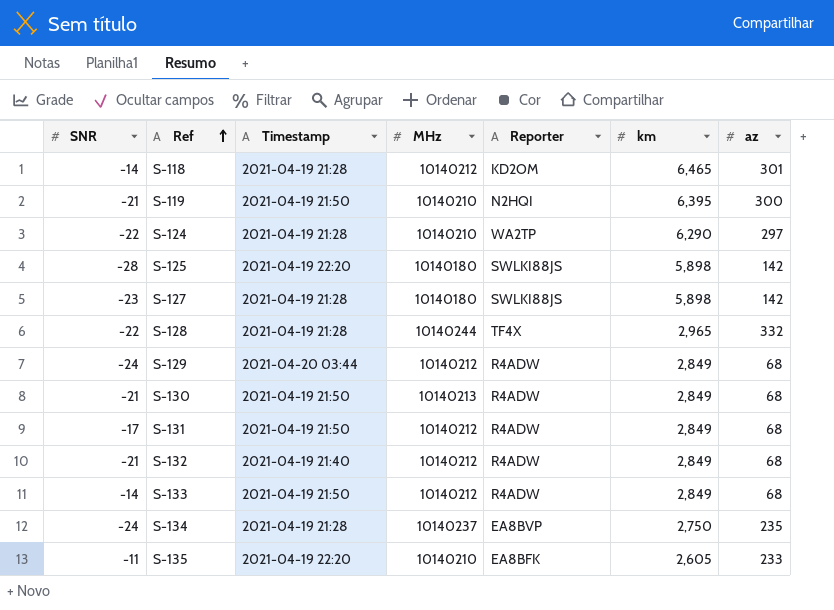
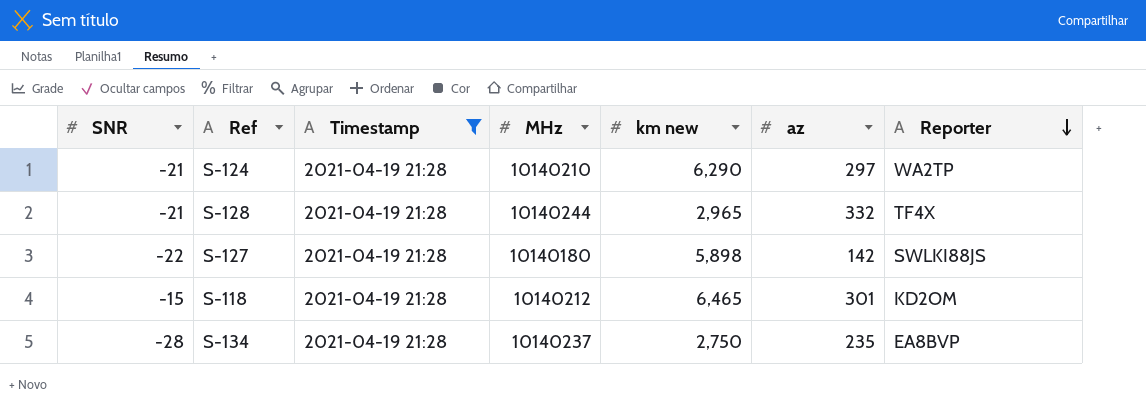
filter: none -> Timestamp = 2021-04-19 21:28
row order: Ref ascending -> Reporter descending
column name: km -> km new
column Reporter | position: 5 -> 7
S-124 | SNR: -22 -> -21
S-128 | SNR: -22 -> -21
S-127 | SNR: -23 -> -22
S-118 | SNR: -14 -> -15
S-134 | SNR: -24 -> -28

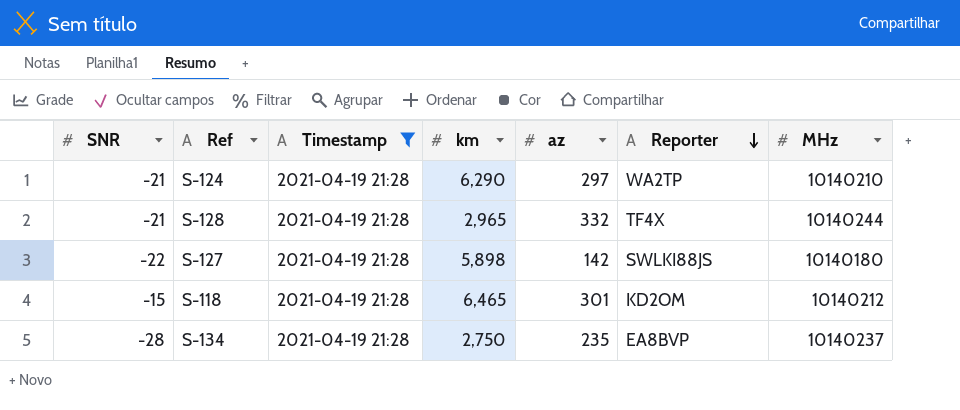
column name: km new -> km
column MHz | position: 4 -> 7

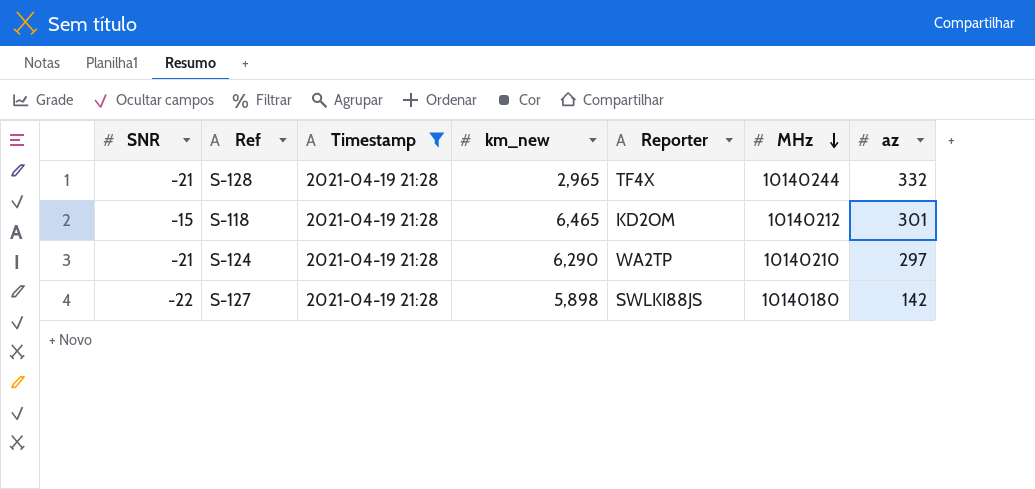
row order: Reporter descending -> MHz descending
column name: km -> km_new
column az | position: 5 -> 7
row S-134: -28 | 2021-04-19 21:28 | 2,750 | 235 | EA8BVP | 10140237 -> none

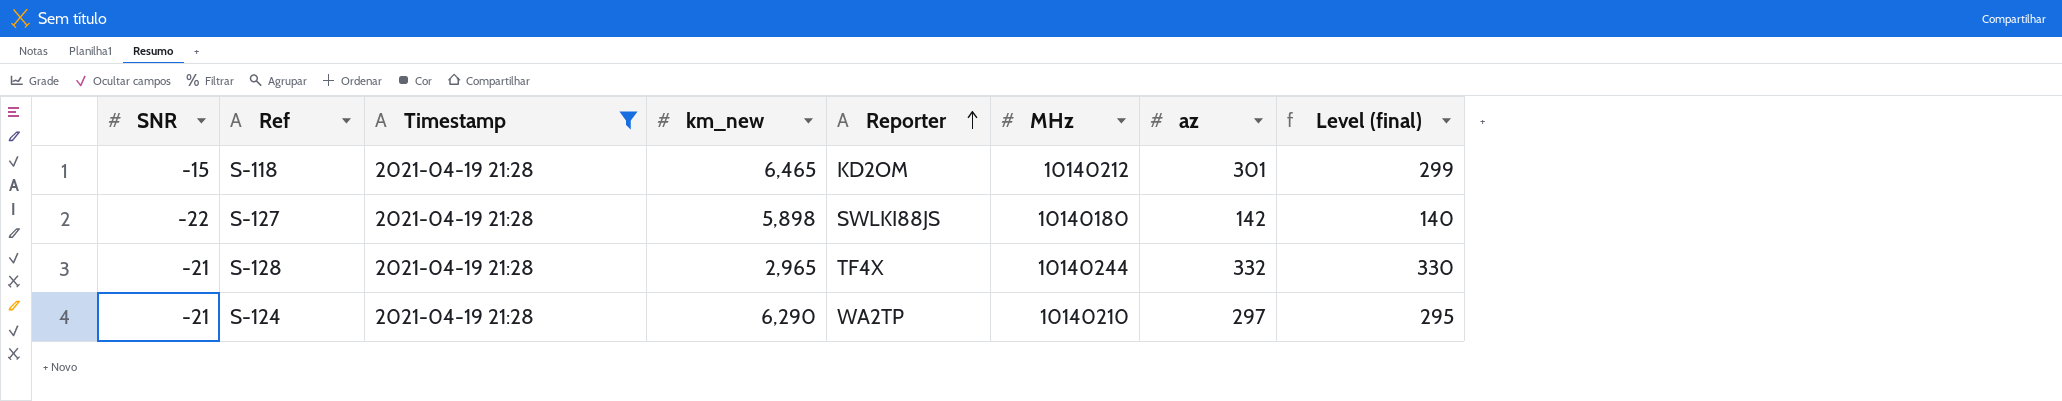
row order: MHz descending -> Reporter ascending
column Level (final) | formula: none -> [az] - 2

